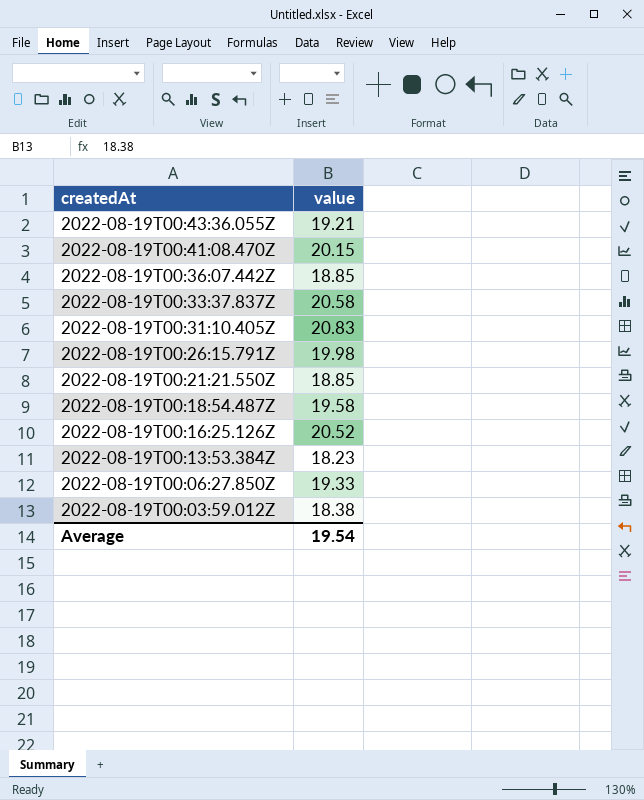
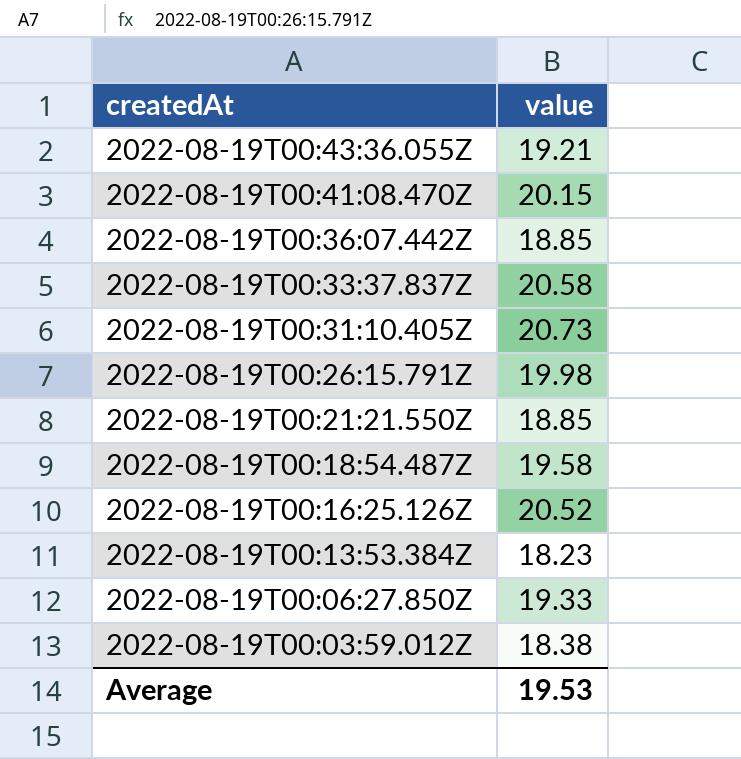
2022-08-19T00:31:10.405Z | value: 20.83 -> 20.73
Average | value: 19.54 -> 19.53

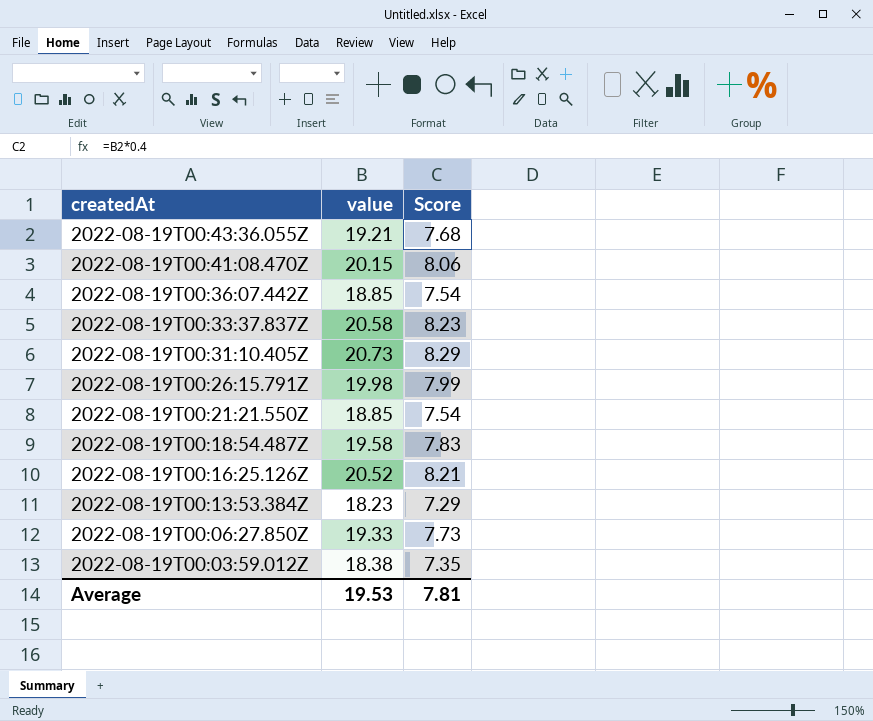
column Score | formula: none -> [value] * 0.4

